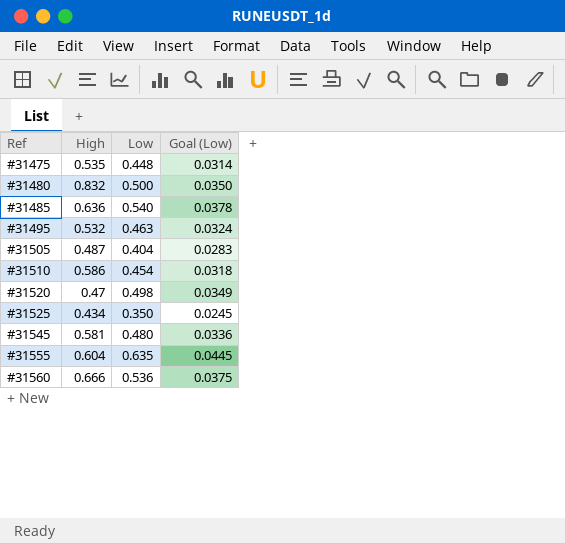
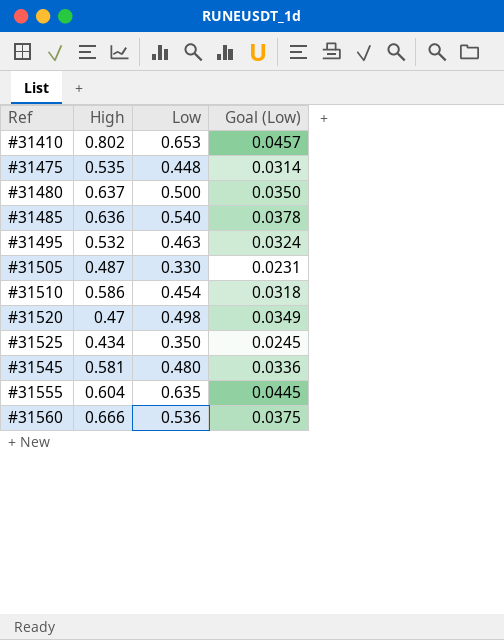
row #31410: none -> 0.802 | 0.653 | 0.0457
#31480 | High: 0.832 -> 0.637
#31505 | Low: 0.404 -> 0.330
#31505 | Goal (Low): 0.0283 -> 0.0231

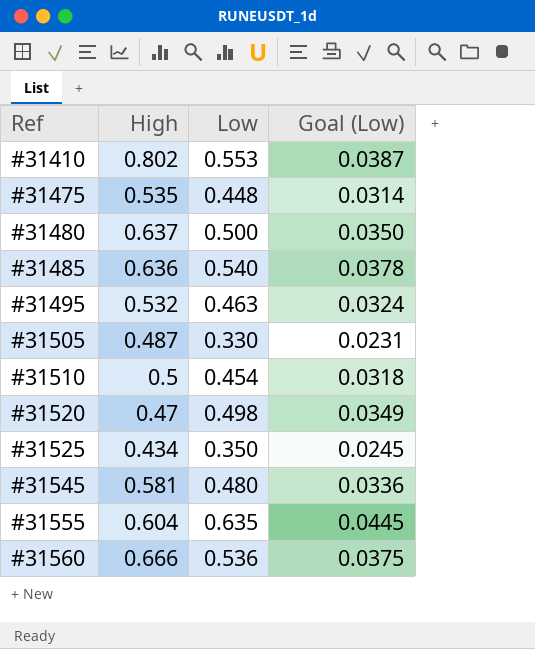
#31410 | Low: 0.653 -> 0.553
#31410 | Goal (Low): 0.0457 -> 0.0387
#31510 | High: 0.586 -> 0.5

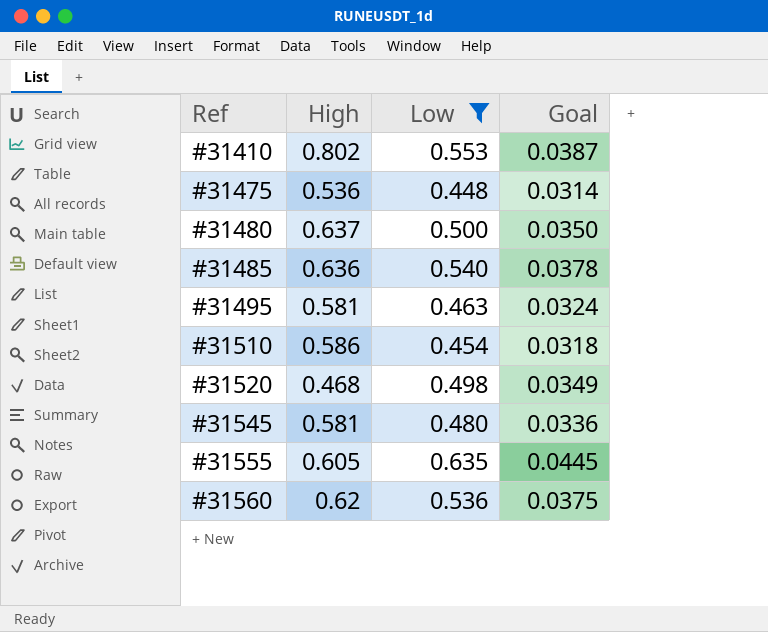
filter: none -> Low >= 0.448
column name: Goal (Low) -> Goal
#31475 | High: 0.535 -> 0.536
#31495 | High: 0.532 -> 0.581
#31510 | High: 0.5 -> 0.586
#31520 | High: 0.47 -> 0.468
#31555 | High: 0.604 -> 0.605
#31560 | High: 0.666 -> 0.62

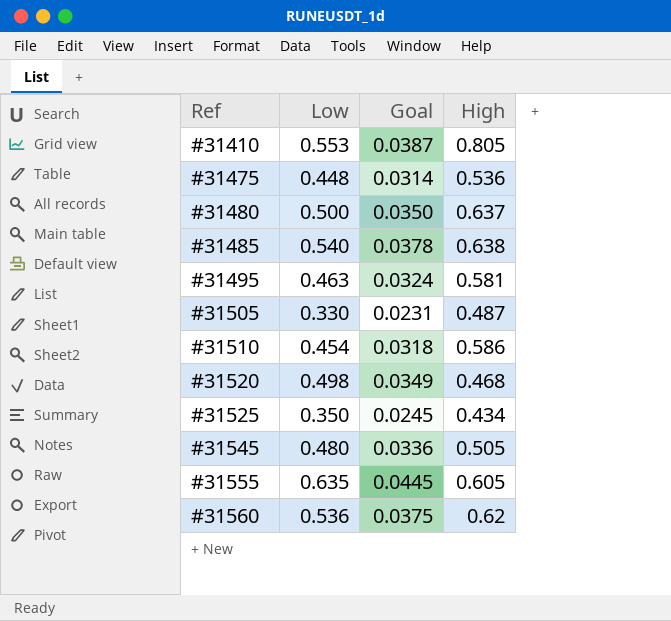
filter: Low >= 0.448 -> none
column High | position: 2 -> 4
#31410 | High: 0.802 -> 0.805
#31485 | High: 0.636 -> 0.638
#31545 | High: 0.581 -> 0.505

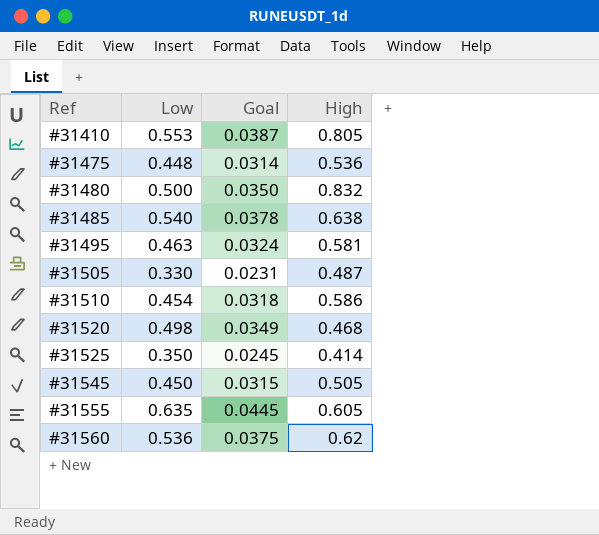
#31480 | High: 0.637 -> 0.832
#31525 | High: 0.434 -> 0.414
#31545 | Low: 0.480 -> 0.450
#31545 | Goal: 0.0336 -> 0.0315

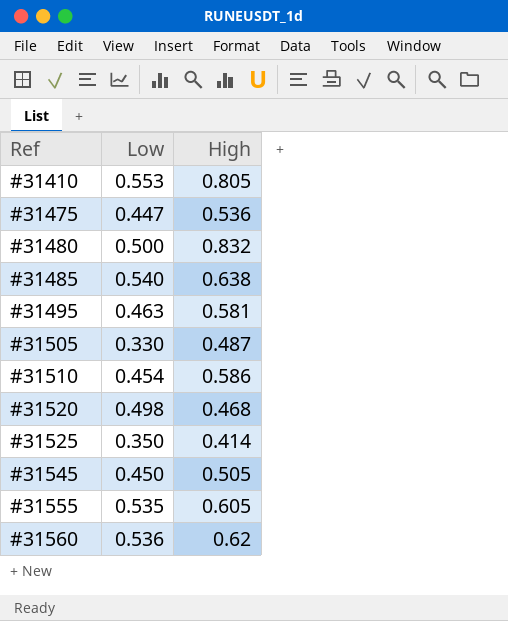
column Goal | formula: [Low] * 0.07 -> none
#31475 | Low: 0.448 -> 0.447
#31555 | Low: 0.635 -> 0.535

